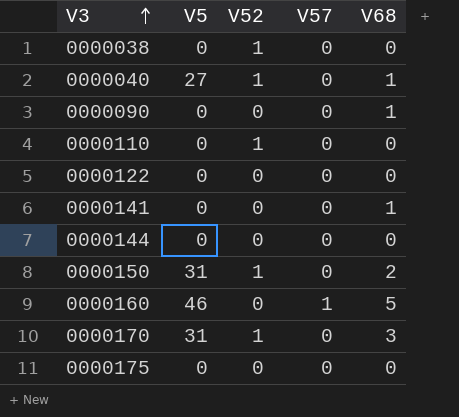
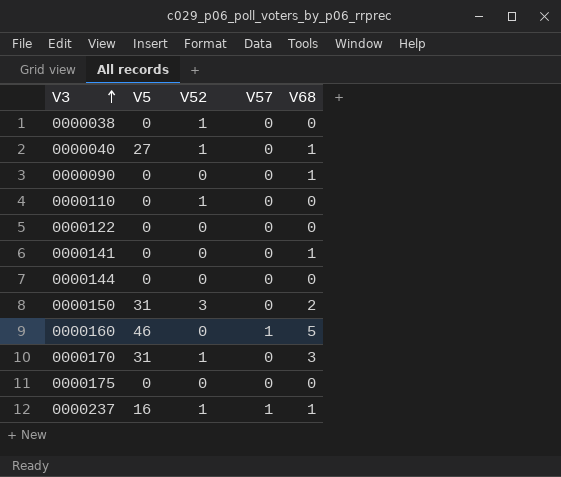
0000150 | V52: 1 -> 3
row 0000237: none -> 16 | 1 | 1 | 1

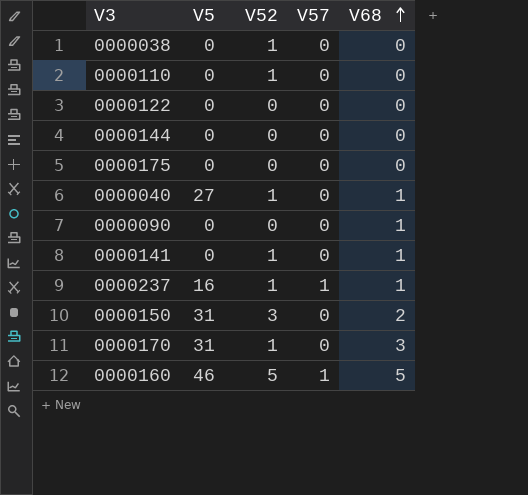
row order: V3 ascending -> V68 ascending
0000141 | V52: 0 -> 1
0000160 | V52: 0 -> 5

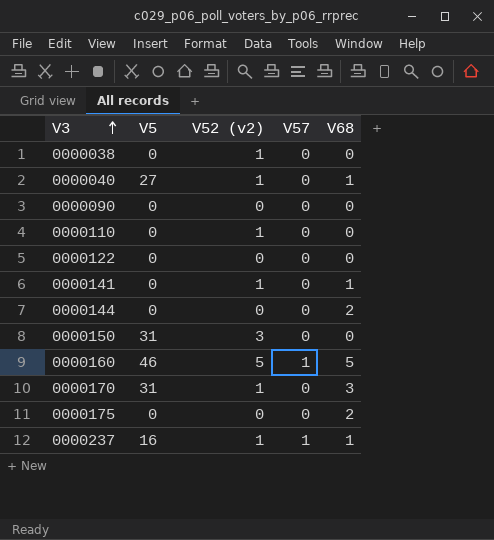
row order: V68 ascending -> V3 ascending
column name: V52 -> V52 (v2)
0000090 | V68: 1 -> 0
0000144 | V68: 0 -> 2
0000150 | V68: 2 -> 0
0000175 | V68: 0 -> 2

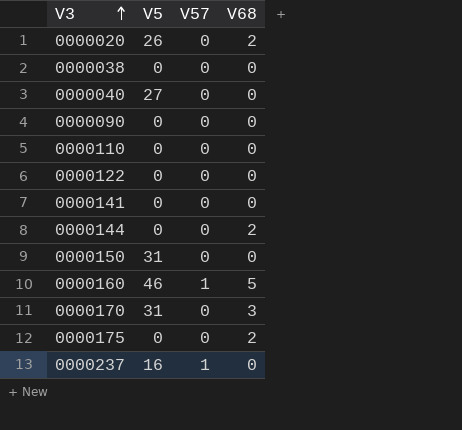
column V52 (v2) | position: 3 -> none
row 0000020: none -> 26 | 0 | 2
0000040 | V68: 1 -> 0
0000141 | V68: 1 -> 0
0000237 | V68: 1 -> 0

